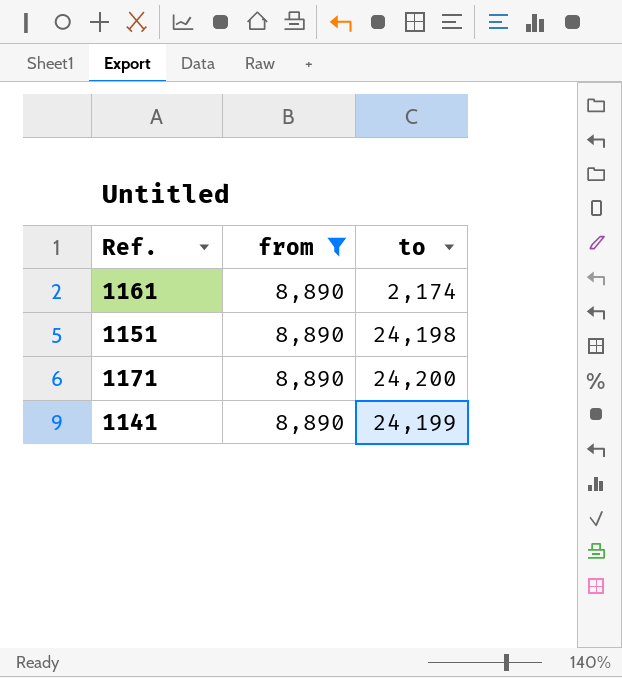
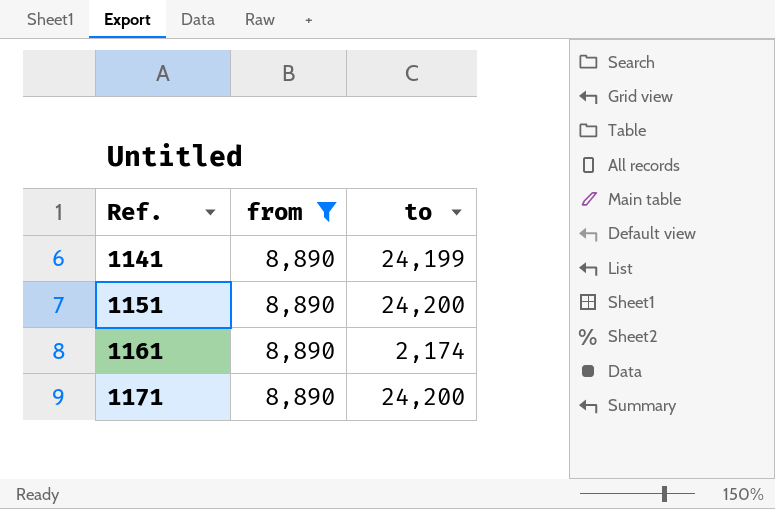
row order: none -> Ref. ascending
1151 | to: 24,198 -> 24,200

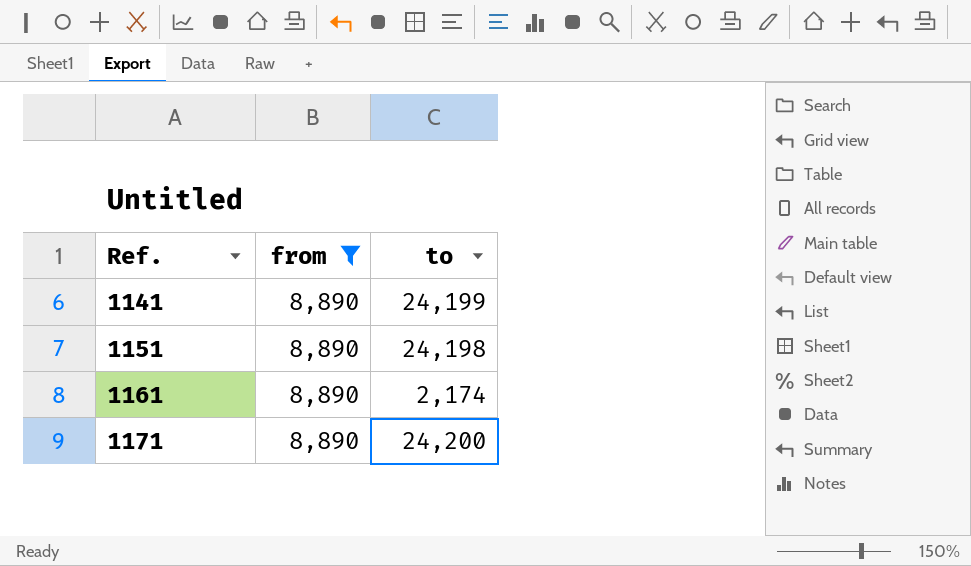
1151 | to: 24,200 -> 24,198

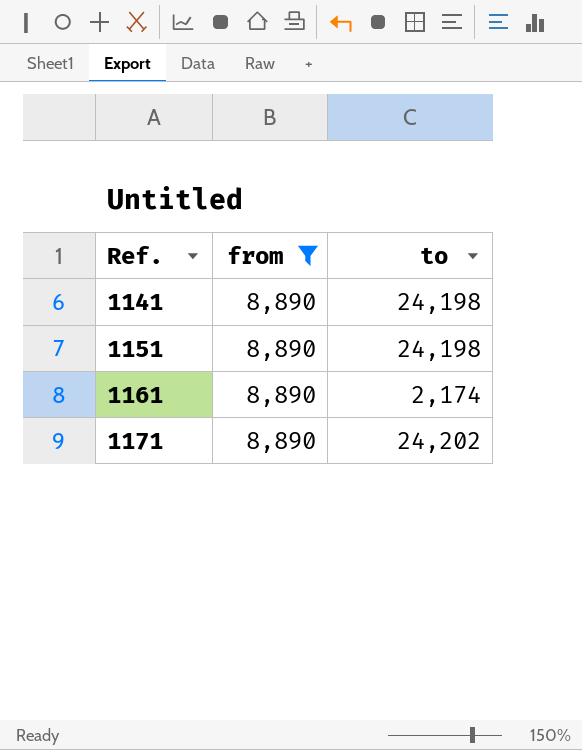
1141 | to: 24,199 -> 24,198
1171 | to: 24,200 -> 24,202

